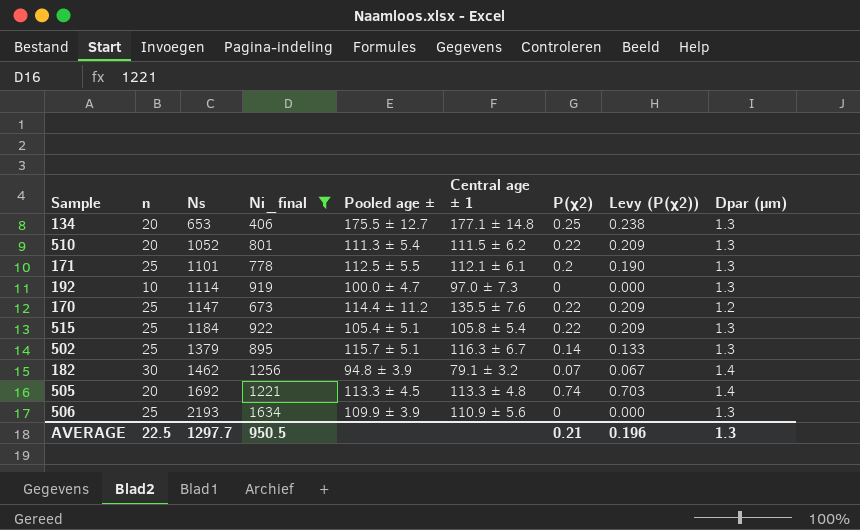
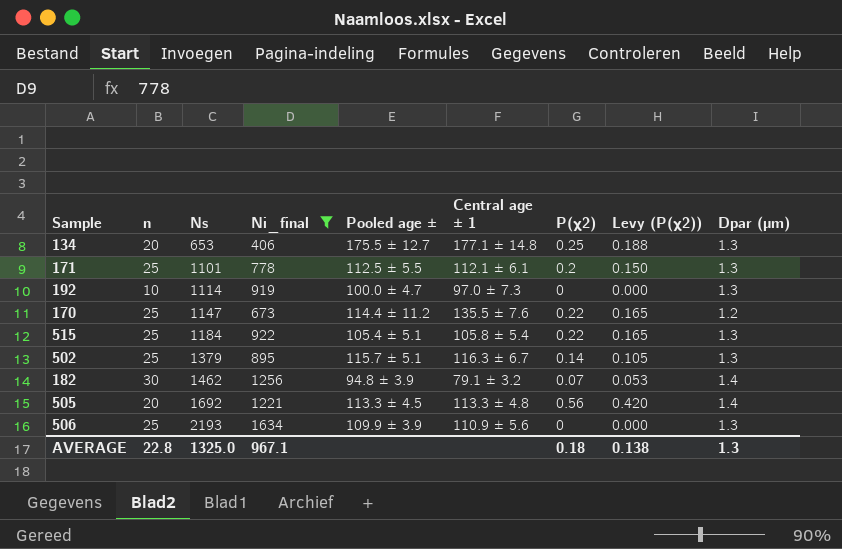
column Levy (P(χ2)) | formula: [P(χ2)] * 0.95 -> [P(χ2)] * 0.75
row 510: 20 | 1052 | 801 | 111.3 ± 5.4 | 111.5 ± 6.2 | 0.22 | 0.209 | 1.3 -> none
505 | P(χ2): 0.74 -> 0.56
AVERAGE | n: 22.5 -> 22.8
AVERAGE | Ns: 1297.7 -> 1325.0
AVERAGE | Ni_final: 950.5 -> 967.1
AVERAGE | P(χ2): 0.21 -> 0.18
AVERAGE | Levy (P(χ2)): 0.196 -> 0.138

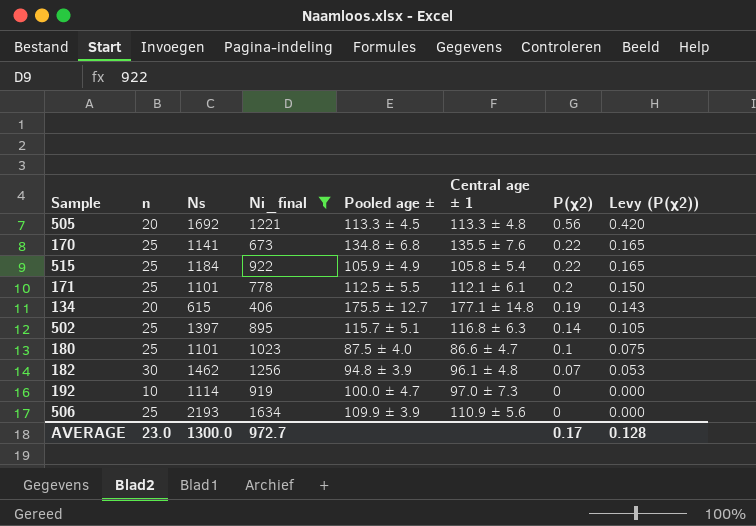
row order: Ns ascending -> P(χ2) descending
column Dpar (µm) | position: 9 -> none
170 | Ns: 1147 -> 1141
170 | Pooled age ±: 114.4 ± 11.2 -> 134.8 ± 6.8
515 | Pooled age ±: 105.4 ± 5.1 -> 105.9 ± 4.9
134 | Ns: 653 -> 615
134 | P(χ2): 0.25 -> 0.19
134 | Levy (P(χ2)): 0.188 -> 0.143
502 | Ns: 1379 -> 1397
502 | Central age ± 1: 116.3 ± 6.7 -> 116.8 ± 6.3
row 180: none -> 25 | 1101 | 1023 | 87.5 ± 4.0 | 86.6 ± 4.7 | 0.1 | 0.075
182 | Central age ± 1: 79.1 ± 3.2 -> 96.1 ± 4.8
AVERAGE | n: 22.8 -> 23.0
AVERAGE | Ns: 1325.0 -> 1300.0
AVERAGE | Ni_final: 967.1 -> 972.7
AVERAGE | P(χ2): 0.18 -> 0.17
AVERAGE | Levy (P(χ2)): 0.138 -> 0.128

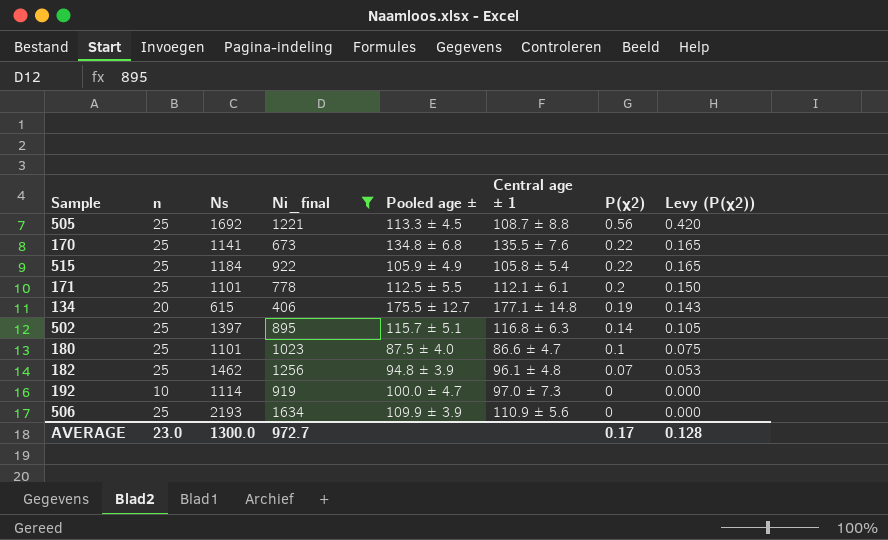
505 | n: 20 -> 25
505 | Central age ± 1: 113.3 ± 4.8 -> 108.7 ± 8.8
182 | n: 30 -> 25

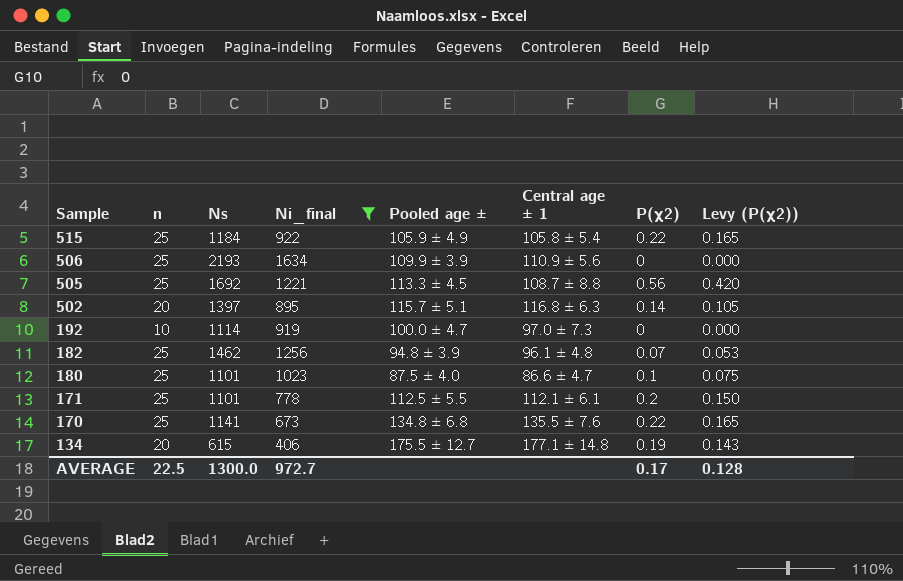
row order: P(χ2) descending -> Sample descending
502 | n: 25 -> 20
AVERAGE | n: 23.0 -> 22.5

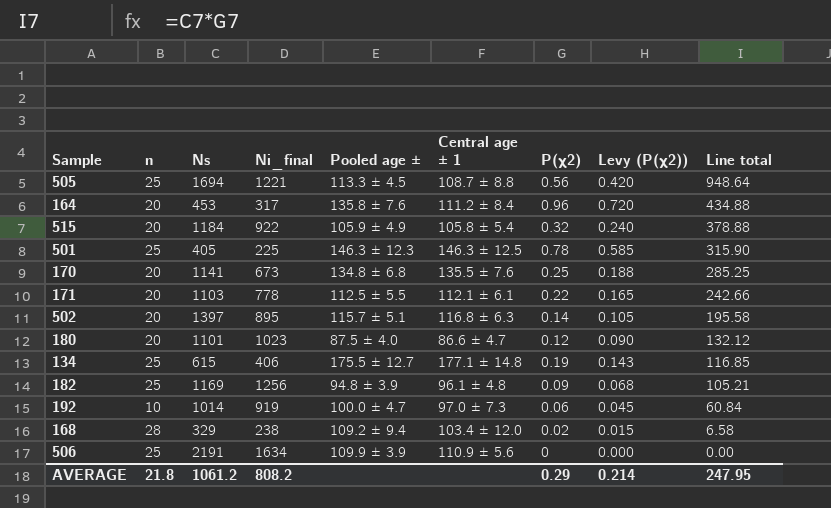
filter: Ni_final >= 406 -> none
row order: Sample descending -> Line total descending
column Line total | formula: none -> [Ns] * [P(χ2)]
505 | Ns: 1692 -> 1694
515 | n: 25 -> 20
515 | P(χ2): 0.22 -> 0.32
515 | Levy (P(χ2)): 0.165 -> 0.240
170 | n: 25 -> 20
170 | P(χ2): 0.22 -> 0.25
170 | Levy (P(χ2)): 0.165 -> 0.188
171 | n: 25 -> 20
171 | Ns: 1101 -> 1103
171 | P(χ2): 0.2 -> 0.22
171 | Levy (P(χ2)): 0.150 -> 0.165
180 | n: 25 -> 20
180 | P(χ2): 0.1 -> 0.12
180 | Levy (P(χ2)): 0.075 -> 0.090
134 | n: 20 -> 25
182 | Ns: 1462 -> 1169
182 | P(χ2): 0.07 -> 0.09
182 | Levy (P(χ2)): 0.053 -> 0.068
192 | Ns: 1114 -> 1014
192 | P(χ2): 0 -> 0.06
192 | Levy (P(χ2)): 0.000 -> 0.045
506 | Ns: 2193 -> 2191
AVERAGE | n: 22.5 -> 21.8
AVERAGE | Ns: 1300.0 -> 1061.2
AVERAGE | Ni_final: 972.7 -> 808.2
AVERAGE | P(χ2): 0.17 -> 0.29
AVERAGE | Levy (P(χ2)): 0.128 -> 0.214

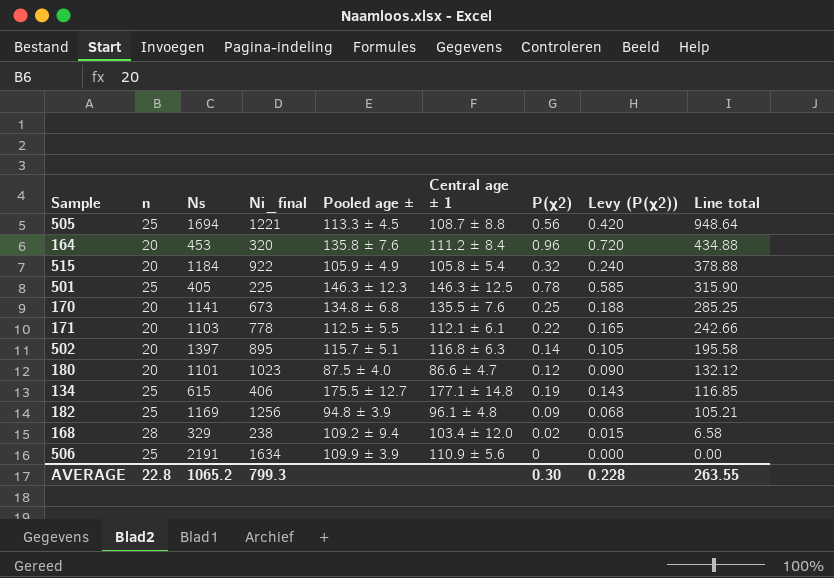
row 192: 10 | 1014 | 919 | 100.0 ± 4.7 | 97.0 ± 7.3 | 0.06 | 0.045 | 60.84 -> none
164 | Ni_final: 317 -> 320
AVERAGE | n: 21.8 -> 22.8
AVERAGE | Ns: 1061.2 -> 1065.2
AVERAGE | Ni_final: 808.2 -> 799.3
AVERAGE | P(χ2): 0.29 -> 0.30
AVERAGE | Levy (P(χ2)): 0.214 -> 0.228
AVERAGE | Line total: 247.95 -> 263.55

